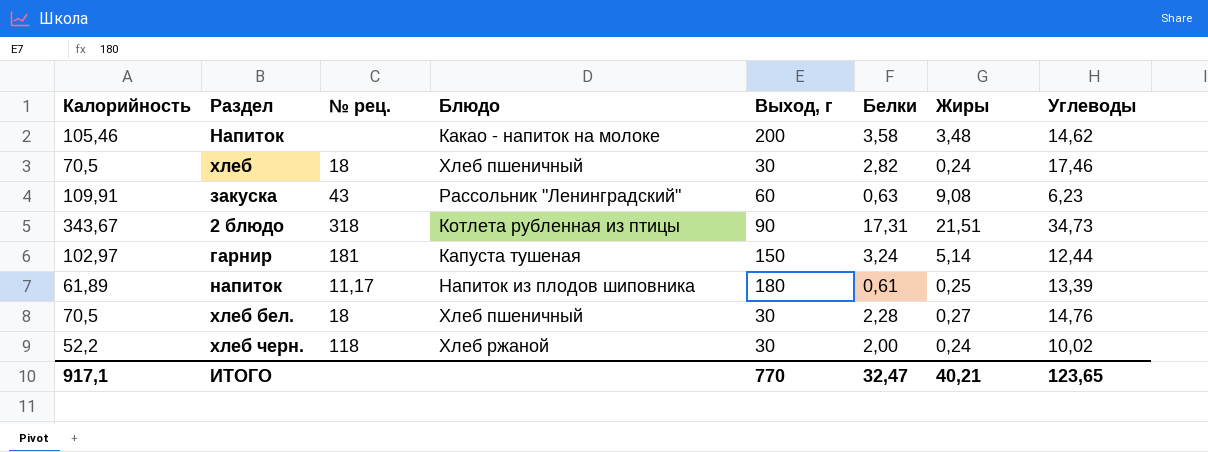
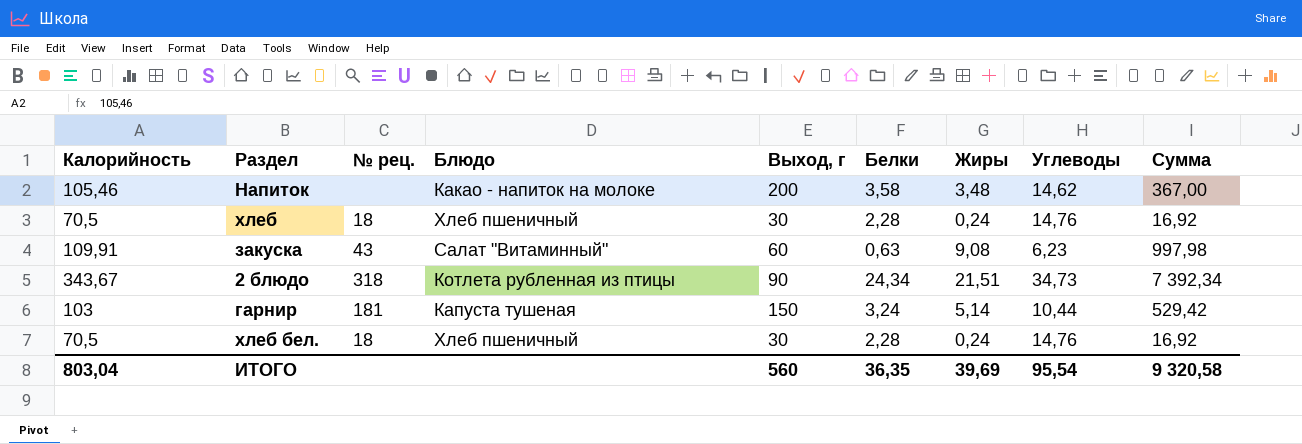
column Сумма | formula: none -> [Калорийность] * [Жиры]
row напиток: 61,89 | 11,17 | Напиток из плодов шиповника | 180 | 0,61 | 0,25 | 13,39 -> none
row хлеб черн.: 52,2 | 118 | Хлеб ржаной | 30 | 2,00 | 0,24 | 10,02 -> none
хлеб | Белки: 2,82 -> 2,28
хлеб | Углеводы: 17,46 -> 14,76
закуска | Блюдо: Рассольник "Ленинградский" -> Салат "Витаминный"
2 блюдо | Белки: 17,31 -> 24,34
гарнир | Калорийность: 102,97 -> 103
гарнир | Углеводы: 12,44 -> 10,44
хлеб бел. | Жиры: 0,27 -> 0,24
ИТОГО | Калорийность: 917,1 -> 803,04
ИТОГО | Выход, г: 770 -> 560
ИТОГО | Белки: 32,47 -> 36,35
ИТОГО | Жиры: 40,21 -> 39,69
ИТОГО | Углеводы: 123,65 -> 95,54

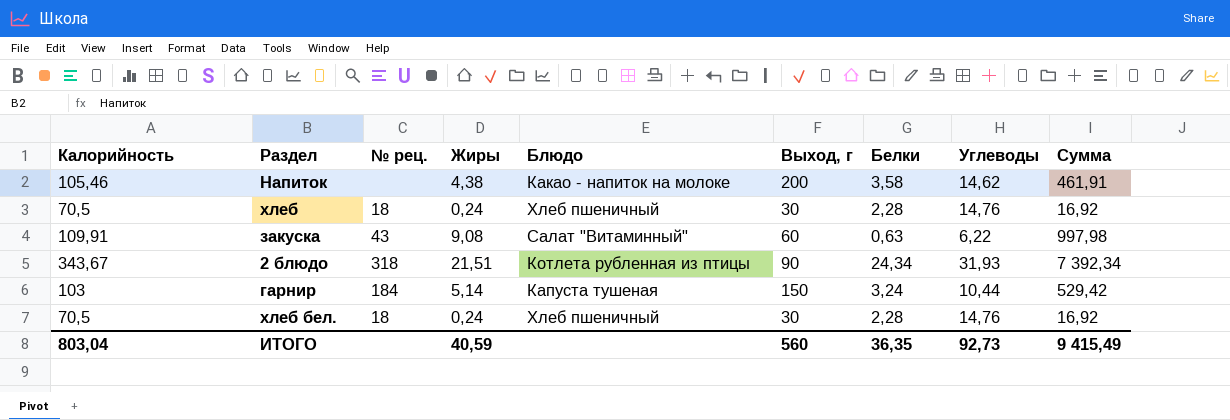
column Жиры | position: 7 -> 4
Напиток | Жиры: 3,48 -> 4,38
Напиток | Сумма: 367,00 -> 461,91
закуска | Углеводы: 6,23 -> 6,22
2 блюдо | Углеводы: 34,73 -> 31,93
гарнир | № рец.: 181 -> 184
ИТОГО | Жиры: 39,69 -> 40,59
ИТОГО | Углеводы: 95,54 -> 92,73
ИТОГО | Сумма: 9 320,58 -> 9 415,49

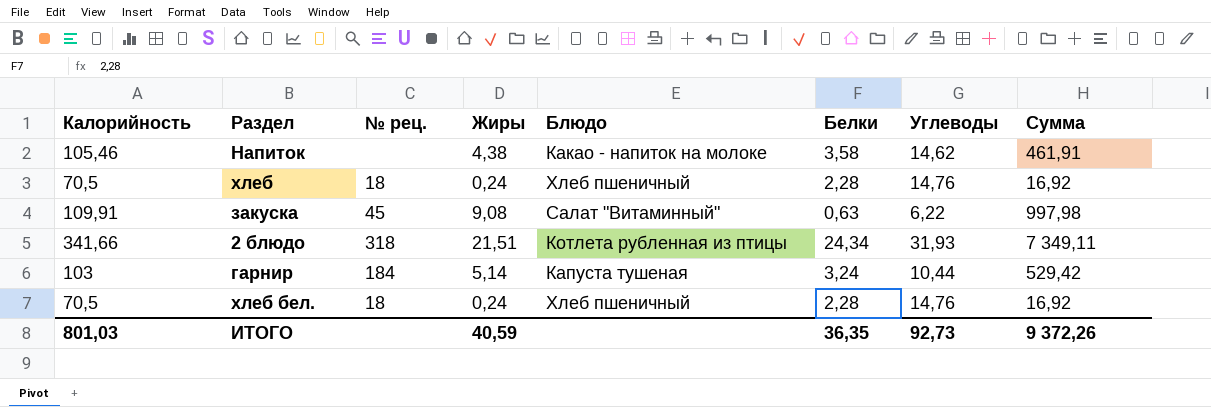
column Выход, г | position: 6 -> none
закуска | № рец.: 43 -> 45
2 блюдо | Калорийность: 343,67 -> 341,66
2 блюдо | Сумма: 7 392,34 -> 7 349,11
ИТОГО | Калорийность: 803,04 -> 801,03
ИТОГО | Сумма: 9 415,49 -> 9 372,26

